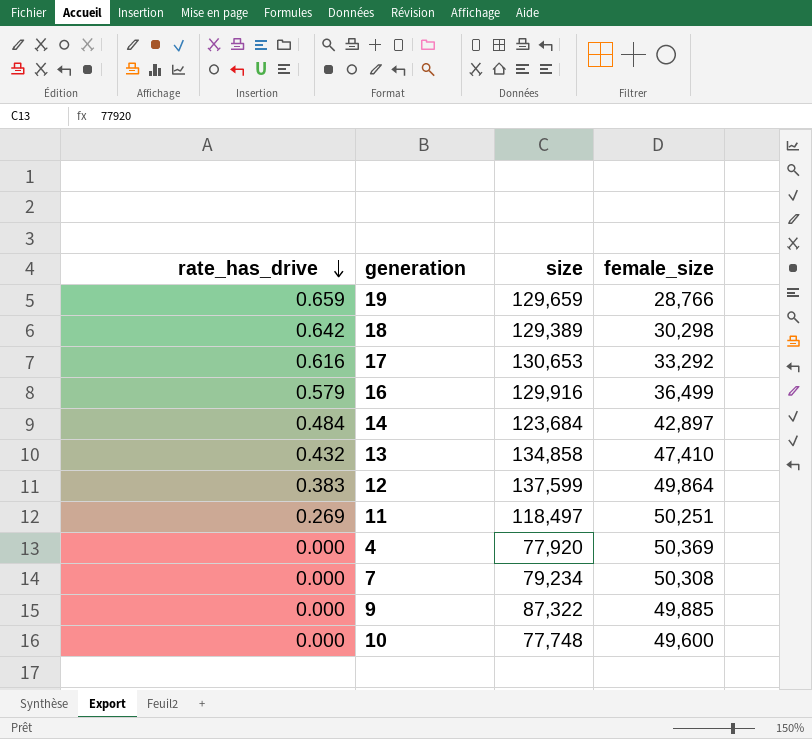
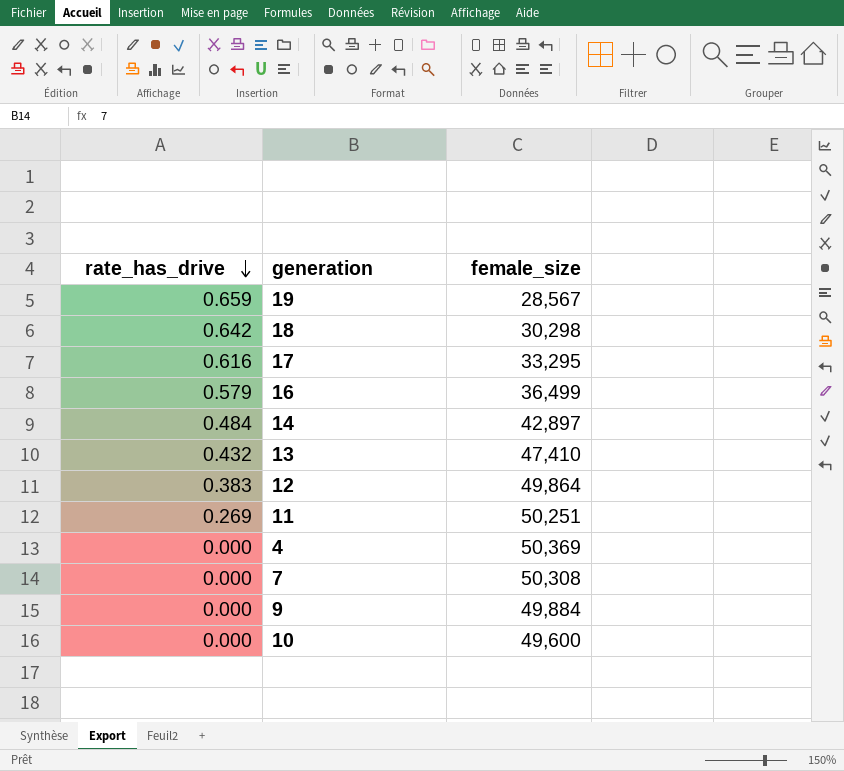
column size | position: 3 -> none
19 | female_size: 28,766 -> 28,567
17 | female_size: 33,292 -> 33,295
9 | female_size: 49,885 -> 49,884

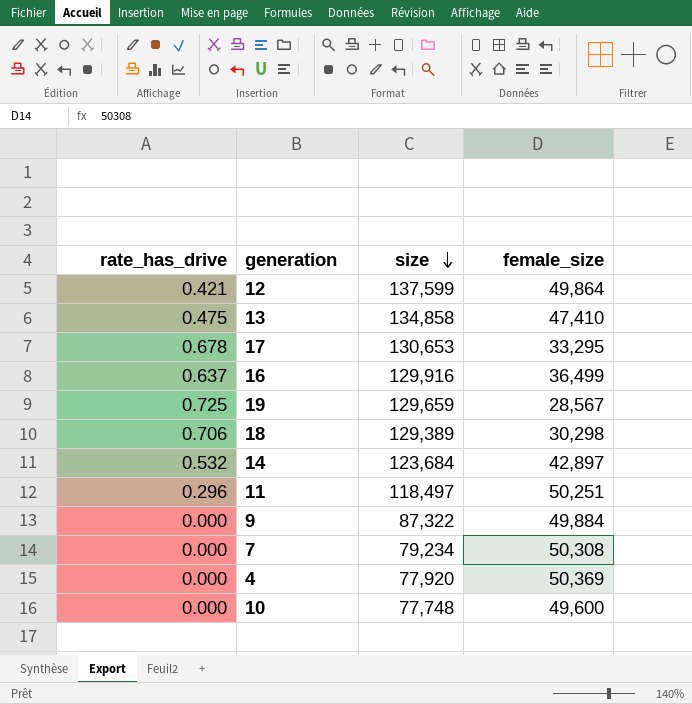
row order: rate_has_drive descending -> size descending
column size | position: none -> 3
12 | rate_has_drive: 0.383 -> 0.421
13 | rate_has_drive: 0.432 -> 0.475
17 | rate_has_drive: 0.616 -> 0.678
16 | rate_has_drive: 0.579 -> 0.637
19 | rate_has_drive: 0.659 -> 0.725
18 | rate_has_drive: 0.642 -> 0.706
14 | rate_has_drive: 0.484 -> 0.532
11 | rate_has_drive: 0.269 -> 0.296

